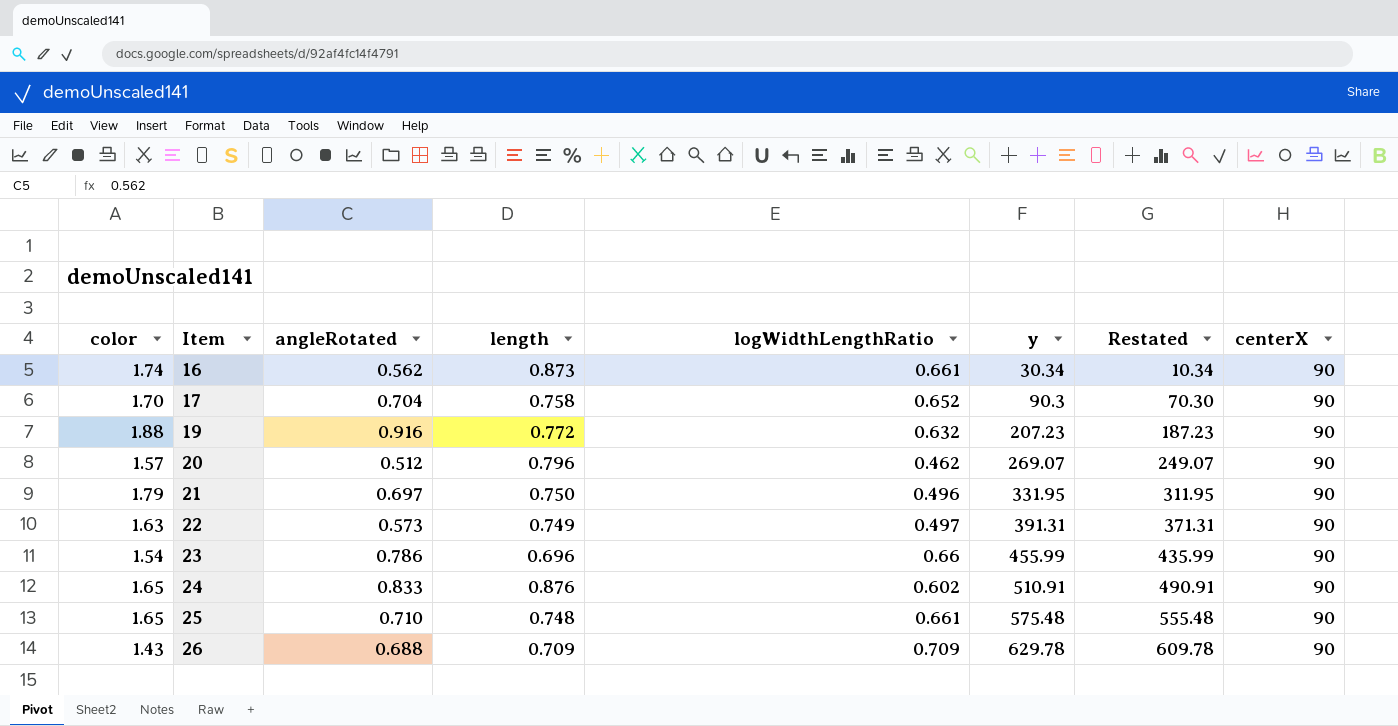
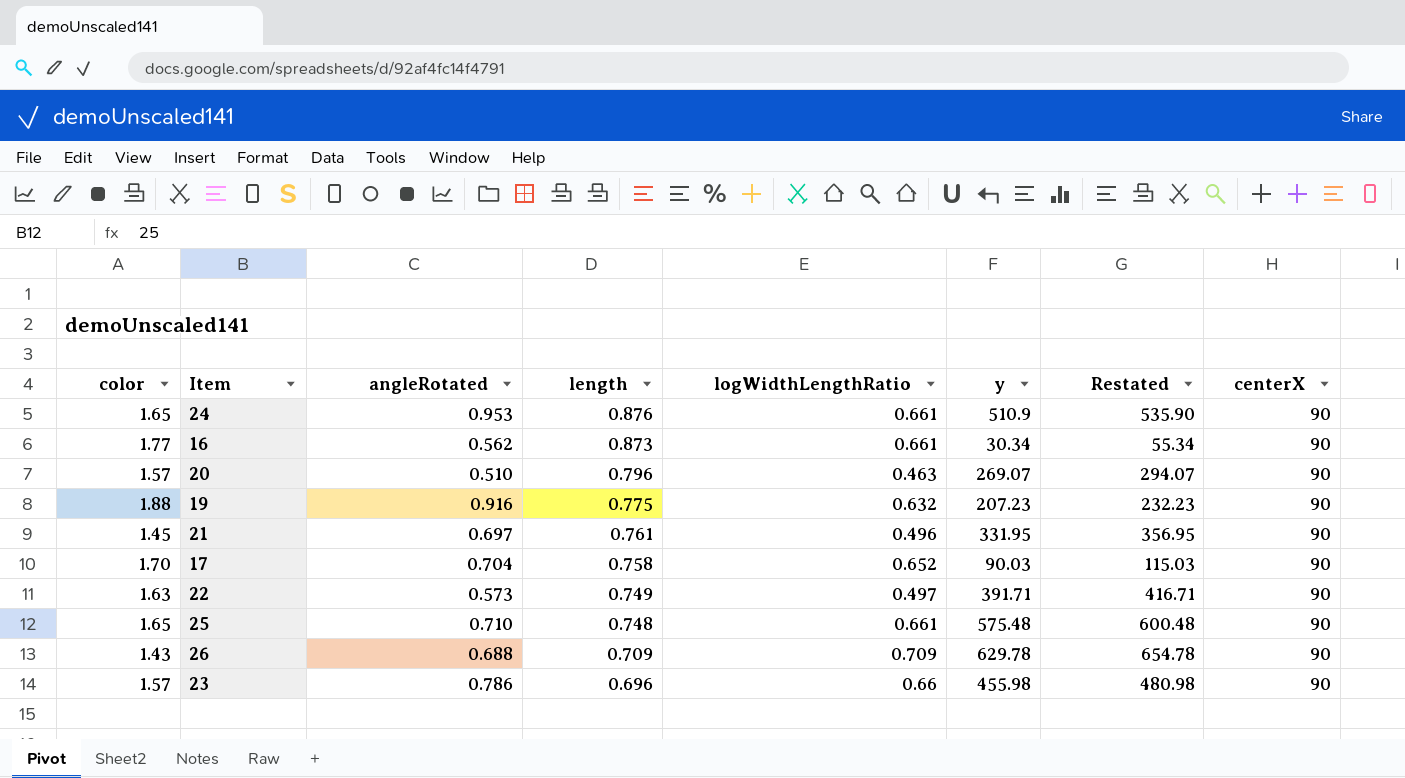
row order: Item ascending -> length descending
column Restated | formula: [y] - 20 -> [y] + 25
24 | angleRotated: 0.833 -> 0.953
24 | logWidthLengthRatio: 0.602 -> 0.661
24 | y: 510.91 -> 510.9
16 | color: 1.74 -> 1.77
20 | angleRotated: 0.512 -> 0.510
20 | logWidthLengthRatio: 0.462 -> 0.463
19 | length: 0.772 -> 0.775
21 | color: 1.79 -> 1.45
21 | length: 0.750 -> 0.761
17 | y: 90.3 -> 90.03
22 | y: 391.31 -> 391.71
23 | color: 1.54 -> 1.57
23 | y: 455.99 -> 455.98

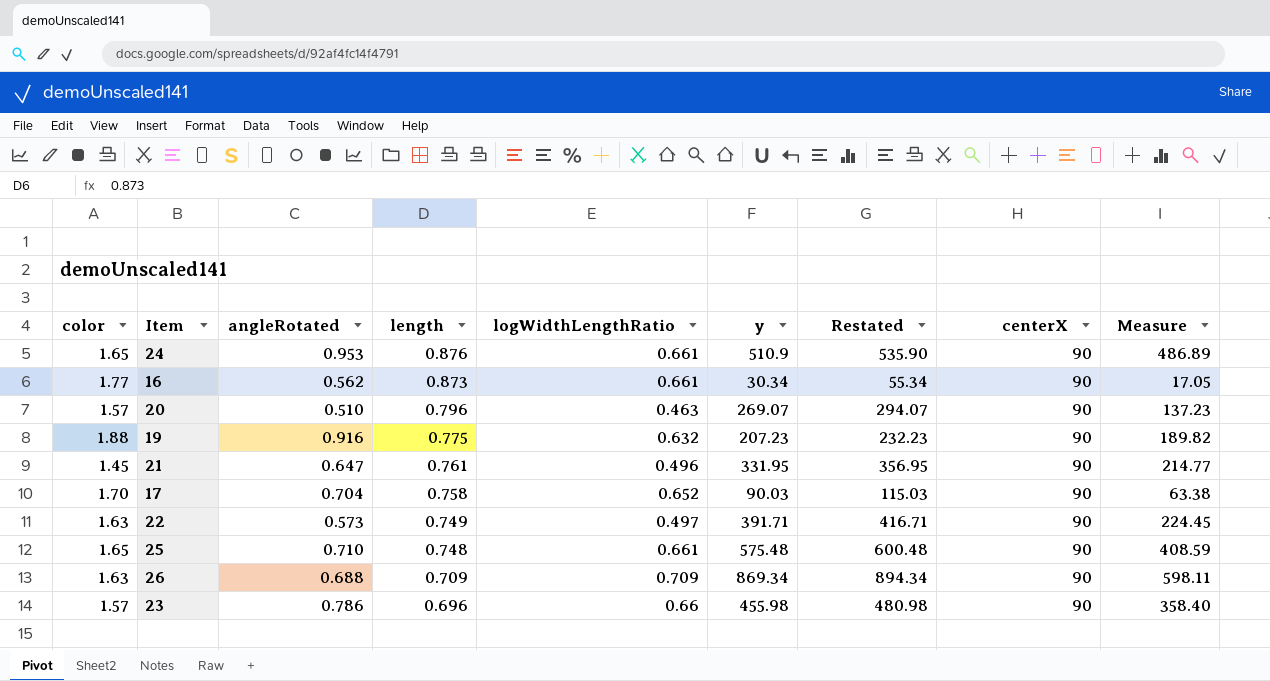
column Measure | formula: none -> [angleRotated] * [y]
21 | angleRotated: 0.697 -> 0.647
26 | color: 1.43 -> 1.63
26 | y: 629.78 -> 869.34
26 | Restated: 654.78 -> 894.34

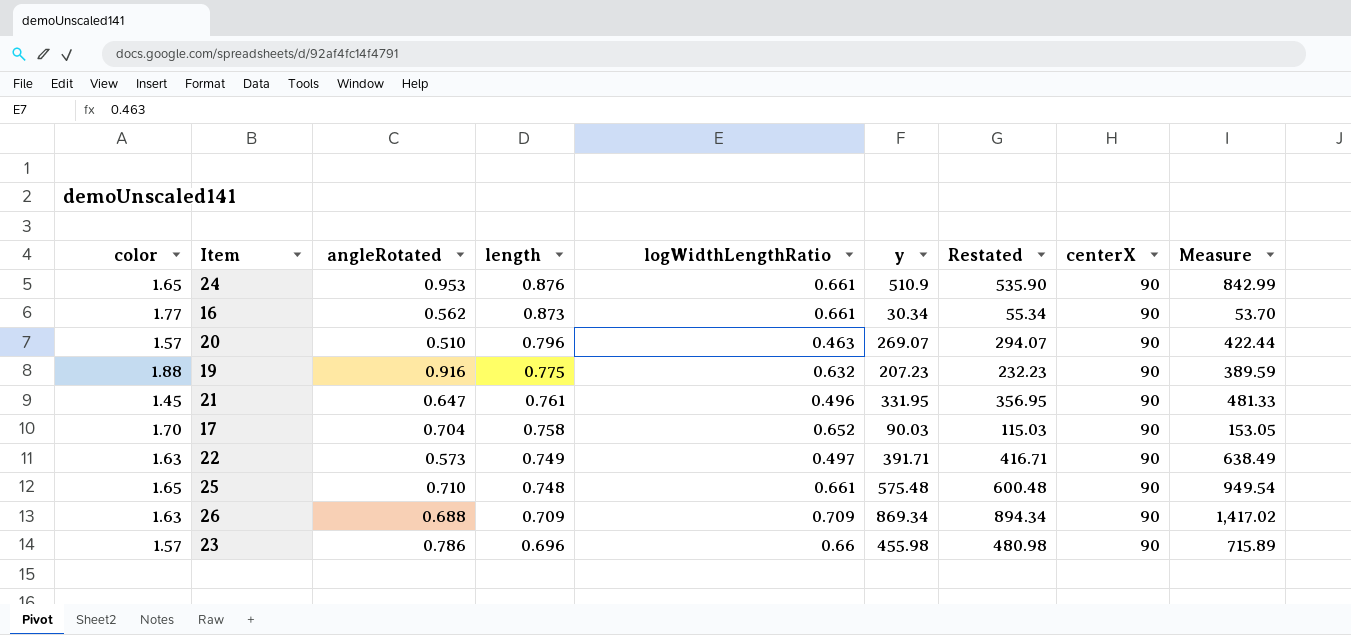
column Measure | formula: [angleRotated] * [y] -> [color] * [y]

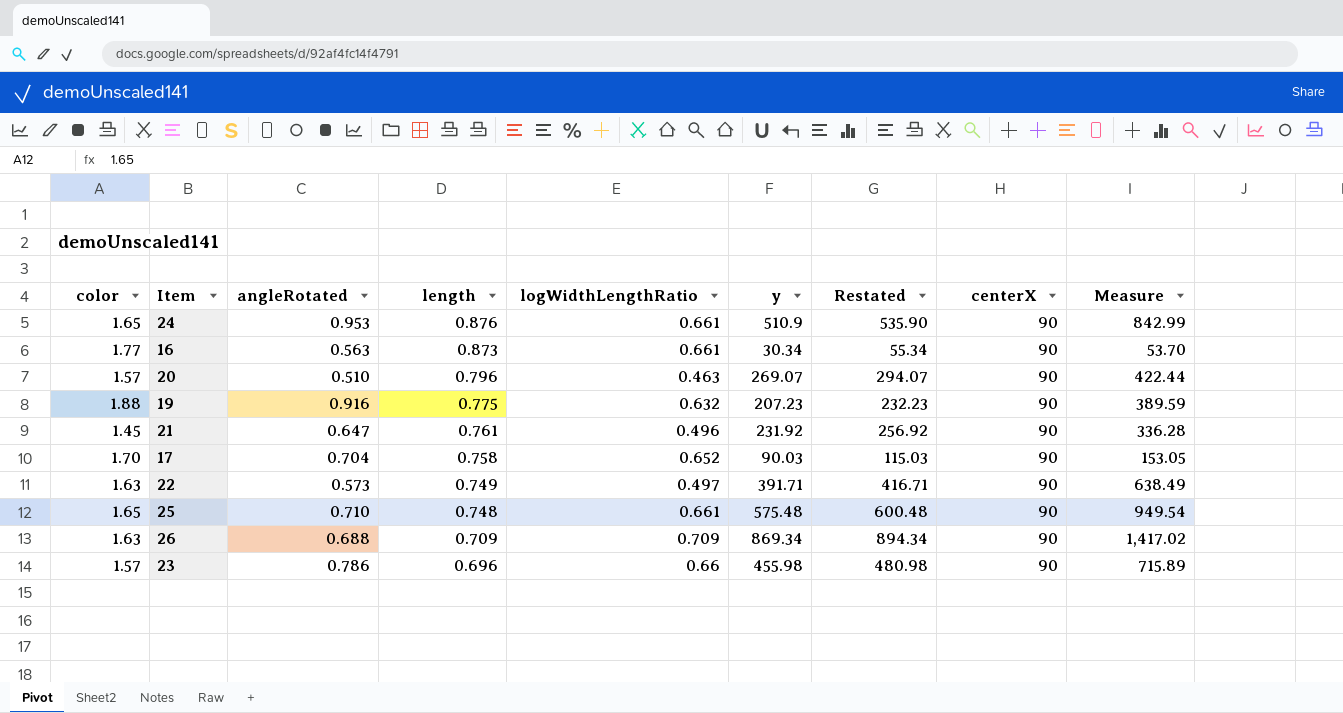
16 | angleRotated: 0.562 -> 0.563
21 | y: 331.95 -> 231.92
21 | Restated: 356.95 -> 256.92
21 | Measure: 481.33 -> 336.28

